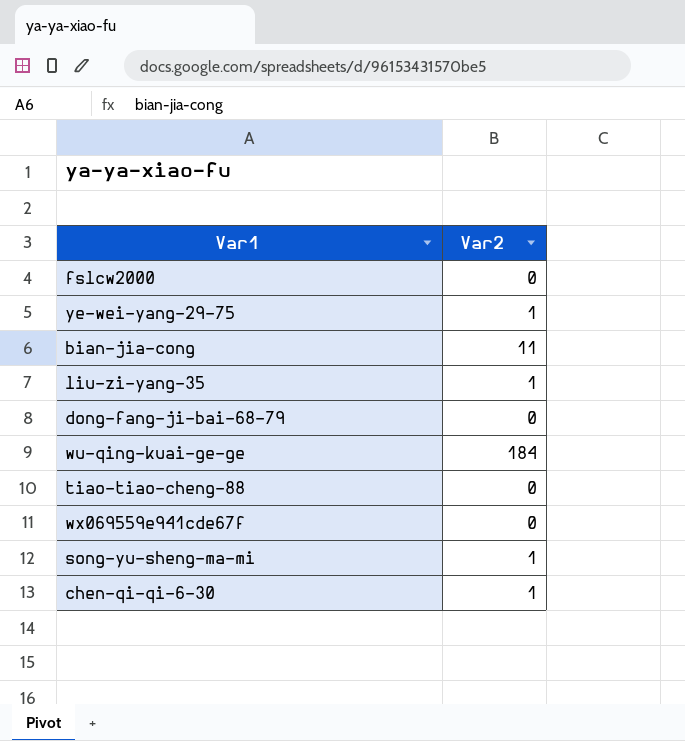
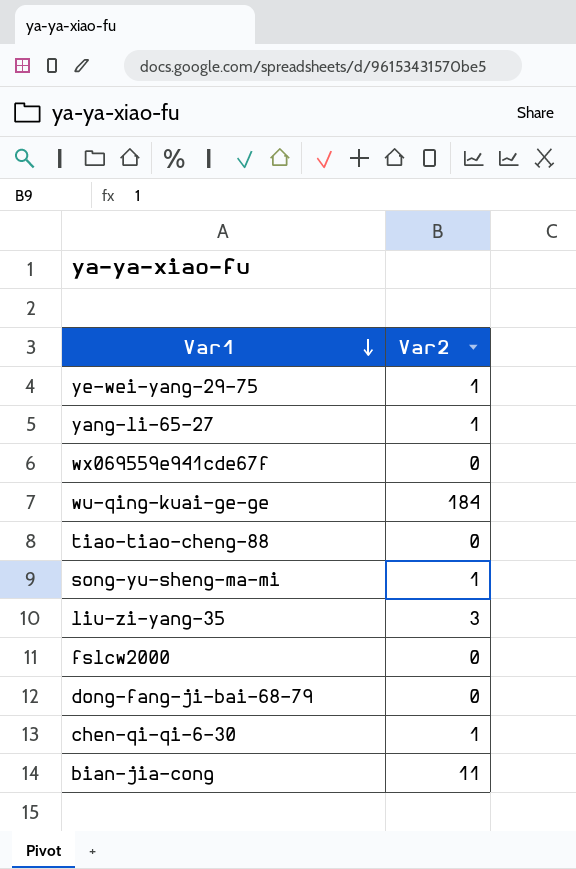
row order: none -> Var1 descending
row yang-li-65-27: none -> 1
liu-zi-yang-35 | Var2: 1 -> 3

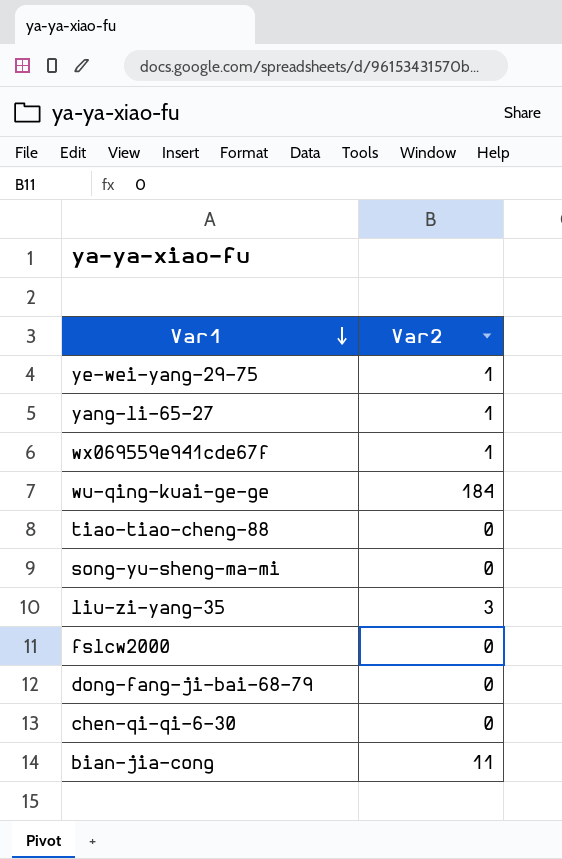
wx069559e941cde67f | Var2: 0 -> 1
song-yu-sheng-ma-mi | Var2: 1 -> 0
chen-qi-qi-6-30 | Var2: 1 -> 0

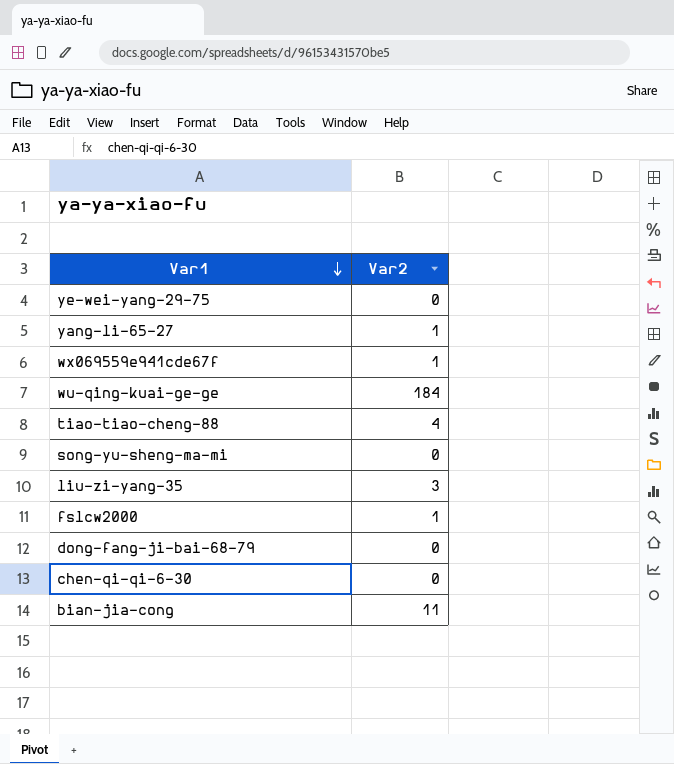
ye-wei-yang-29-75 | Var2: 1 -> 0
tiao-tiao-cheng-88 | Var2: 0 -> 4
fslcw2000 | Var2: 0 -> 1

